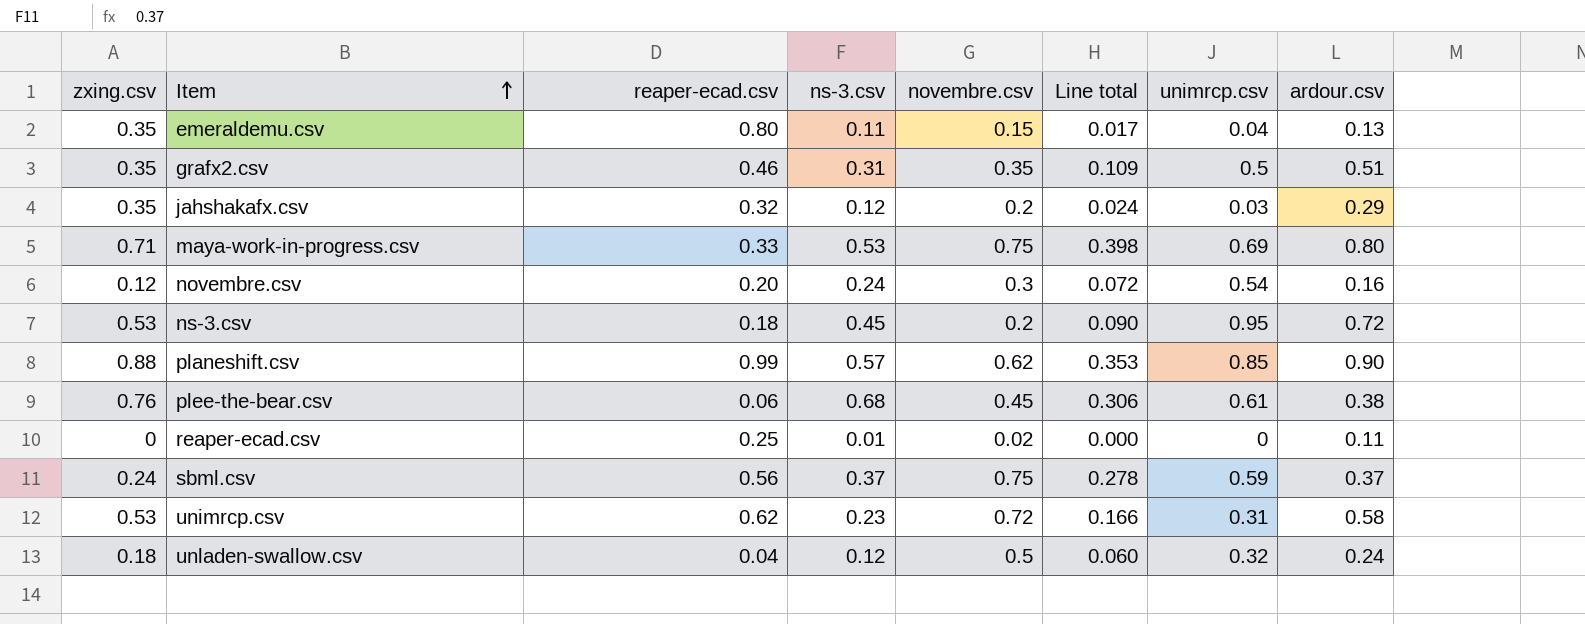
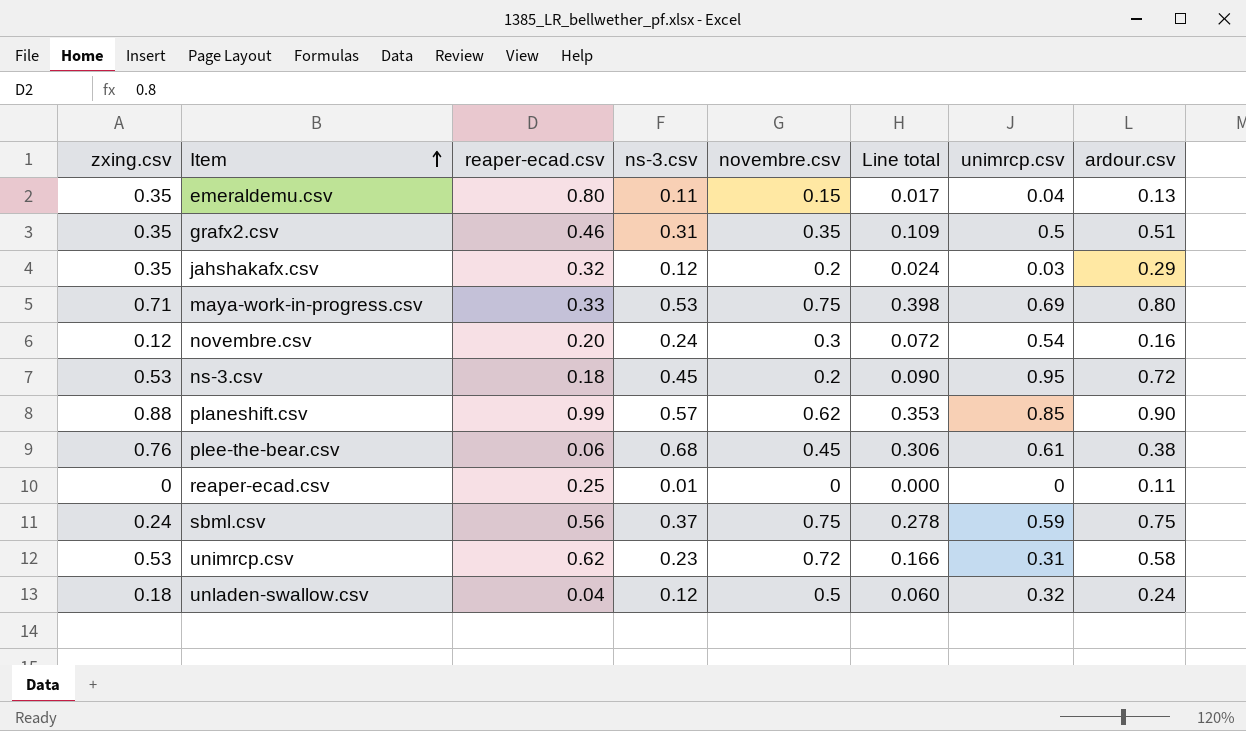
reaper-ecad.csv | novembre.csv: 0.02 -> 0
sbml.csv | ardour.csv: 0.37 -> 0.75

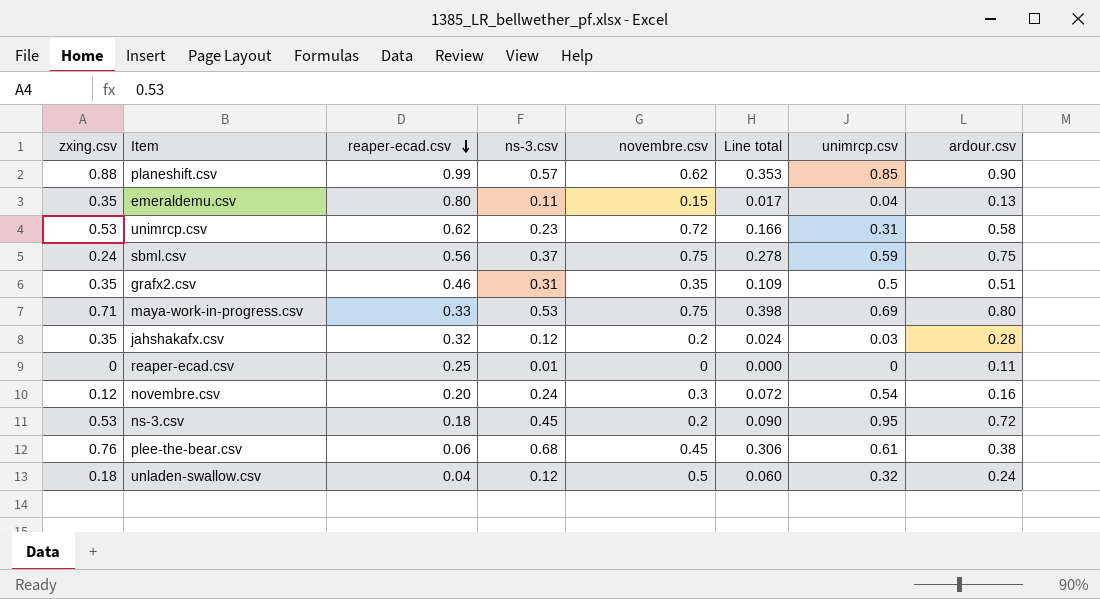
row order: Item ascending -> reaper-ecad.csv descending
jahshakafx.csv | ardour.csv: 0.29 -> 0.28

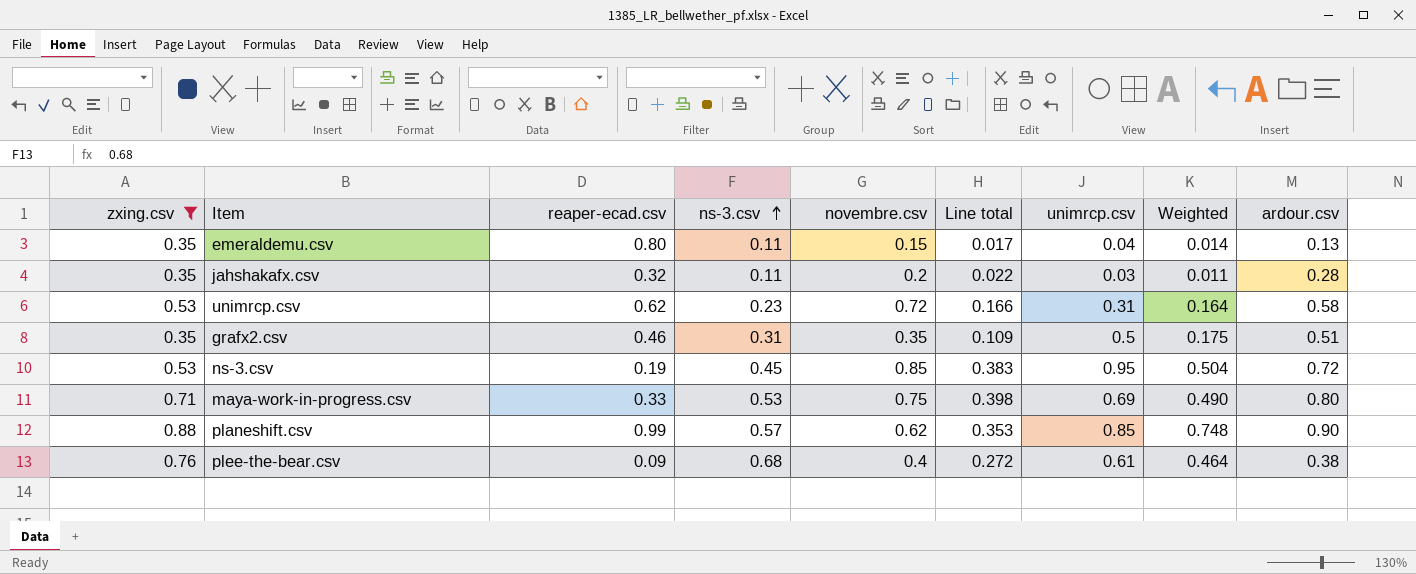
filter: none -> zxing.csv >= 0.35
row order: reaper-ecad.csv descending -> ns-3.csv ascending
column Weighted | formula: none -> [zxing.csv] * [unimrcp.csv]
jahshakafx.csv | ns-3.csv: 0.12 -> 0.11
jahshakafx.csv | Line total: 0.024 -> 0.022
ns-3.csv | reaper-ecad.csv: 0.18 -> 0.19
ns-3.csv | novembre.csv: 0.2 -> 0.85
ns-3.csv | Line total: 0.090 -> 0.383
plee-the-bear.csv | reaper-ecad.csv: 0.06 -> 0.09
plee-the-bear.csv | novembre.csv: 0.45 -> 0.4
plee-the-bear.csv | Line total: 0.306 -> 0.272

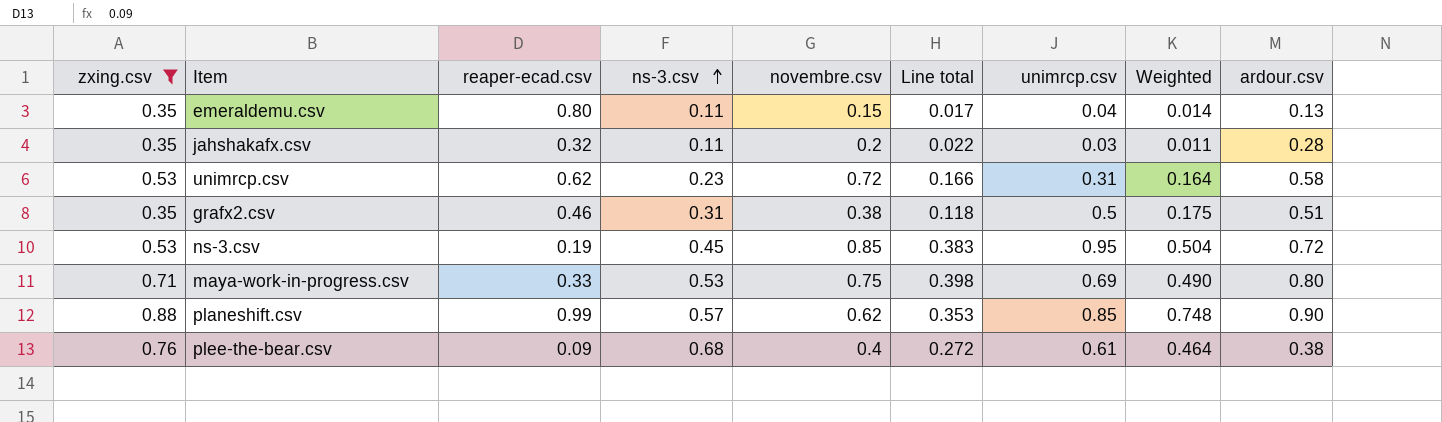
grafx2.csv | novembre.csv: 0.35 -> 0.38
grafx2.csv | Line total: 0.109 -> 0.118

